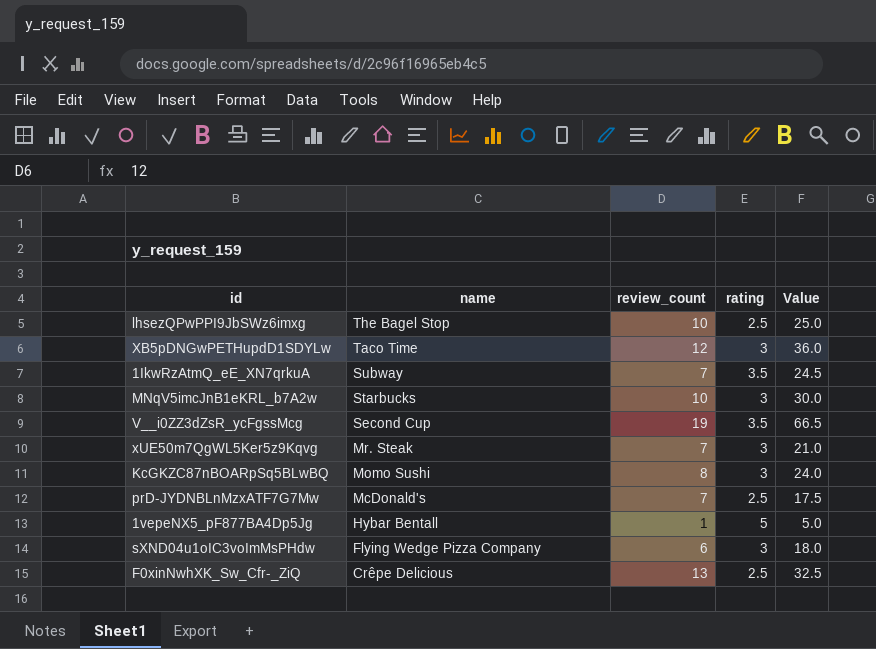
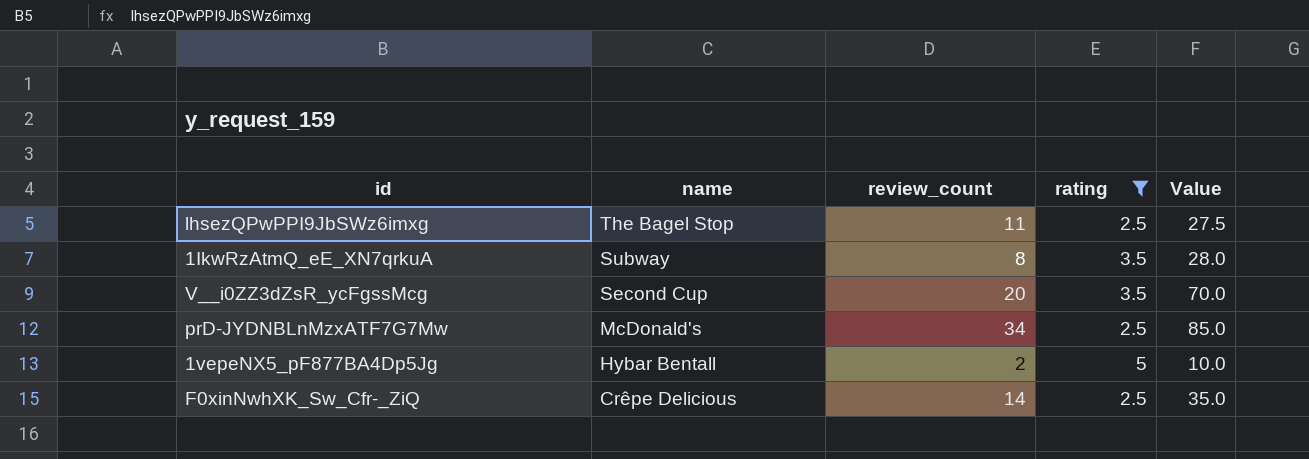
filter: none -> rating != 3
lhsezQPwPPI9JbSWz6imxg | review_count: 10 -> 11
lhsezQPwPPI9JbSWz6imxg | Value: 25.0 -> 27.5
1IkwRzAtmQ_eE_XN7qrkuA | review_count: 7 -> 8
1IkwRzAtmQ_eE_XN7qrkuA | Value: 24.5 -> 28.0
V__i0ZZ3dZsR_ycFgssMcg | review_count: 19 -> 20
V__i0ZZ3dZsR_ycFgssMcg | Value: 66.5 -> 70.0
prD-JYDNBLnMzxATF7G7Mw | review_count: 7 -> 34
prD-JYDNBLnMzxATF7G7Mw | Value: 17.5 -> 85.0
1vepeNX5_pF877BA4Dp5Jg | review_count: 1 -> 2
1vepeNX5_pF877BA4Dp5Jg | Value: 5.0 -> 10.0
F0xinNwhXK_Sw_Cfr-_ZiQ | review_count: 13 -> 14
F0xinNwhXK_Sw_Cfr-_ZiQ | Value: 32.5 -> 35.0

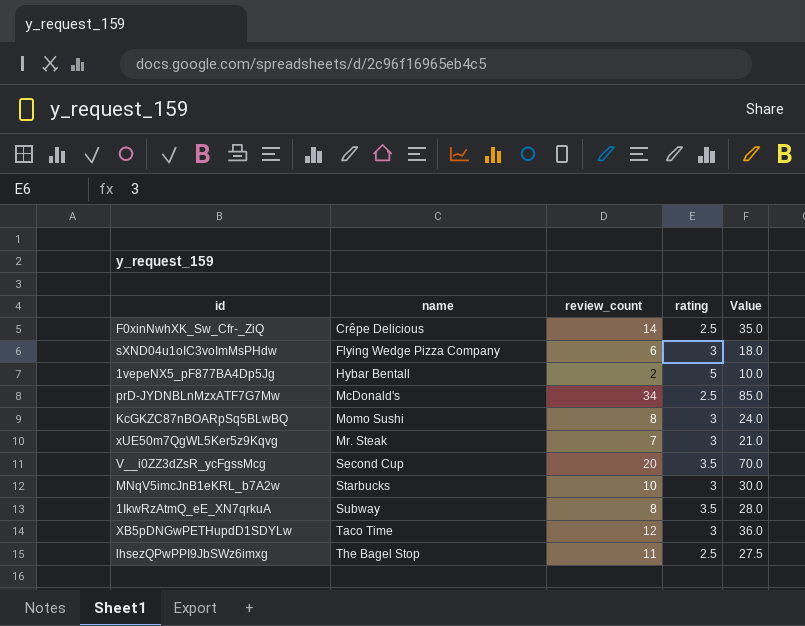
filter: rating != 3 -> none
row order: name descending -> name ascending

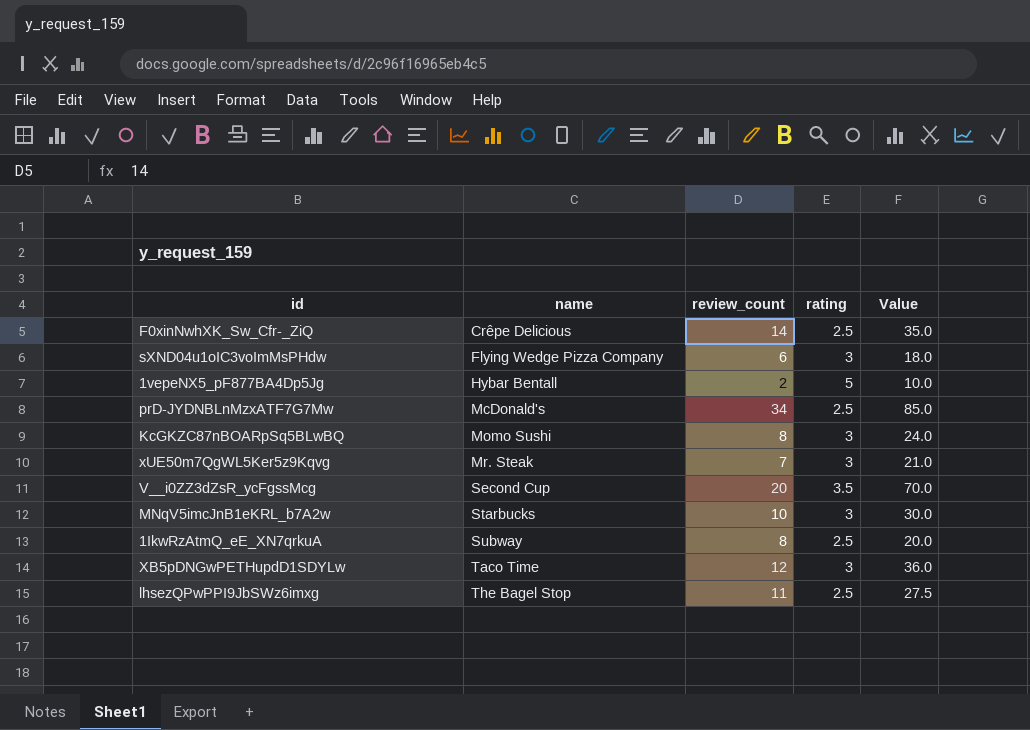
1IkwRzAtmQ_eE_XN7qrkuA | rating: 3.5 -> 2.5
1IkwRzAtmQ_eE_XN7qrkuA | Value: 28.0 -> 20.0

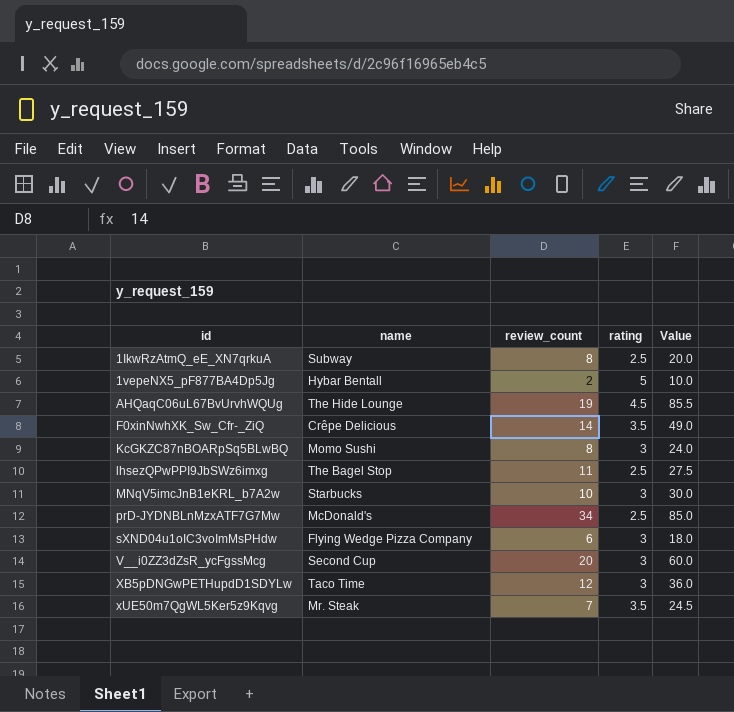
row order: name ascending -> id ascending
row AHQaqC06uL67BvUrvhWQUg: none -> The Hide Lounge | 19 | 4.5 | 85.5
F0xinNwhXK_Sw_Cfr-_ZiQ | rating: 2.5 -> 3.5
F0xinNwhXK_Sw_Cfr-_ZiQ | Value: 35.0 -> 49.0
V__i0ZZ3dZsR_ycFgssMcg | rating: 3.5 -> 3
V__i0ZZ3dZsR_ycFgssMcg | Value: 70.0 -> 60.0
xUE50m7QgWL5Ker5z9Kqvg | rating: 3 -> 3.5
xUE50m7QgWL5Ker5z9Kqvg | Value: 21.0 -> 24.5

